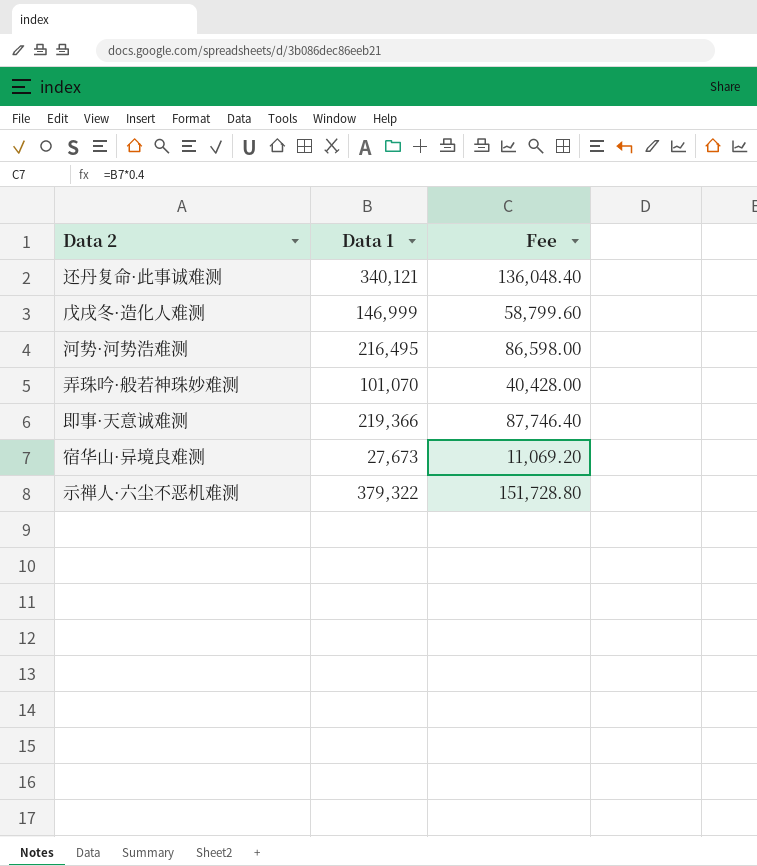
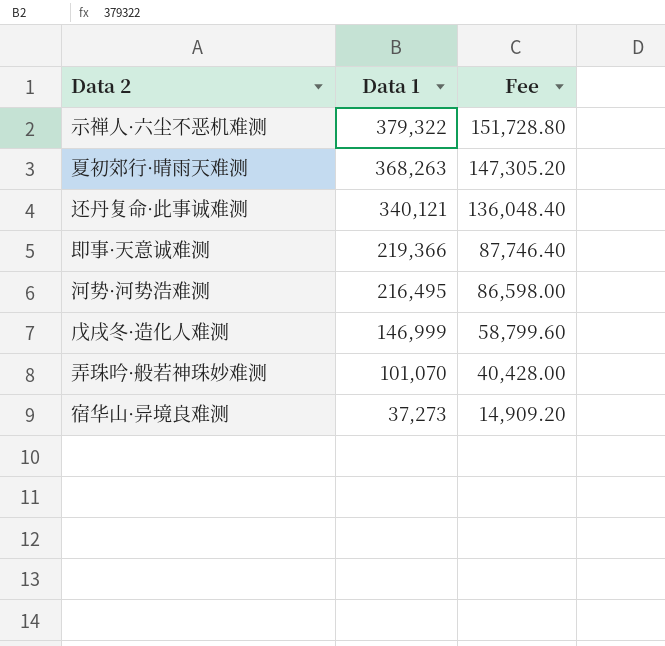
row order: none -> Data 1 descending
row 夏初郊行·晴雨天难测: none -> 368,263 | 147,305.20
宿华山·异境良难测 | Data 1: 27,673 -> 37,273
宿华山·异境良难测 | Fee: 11,069.20 -> 14,909.20

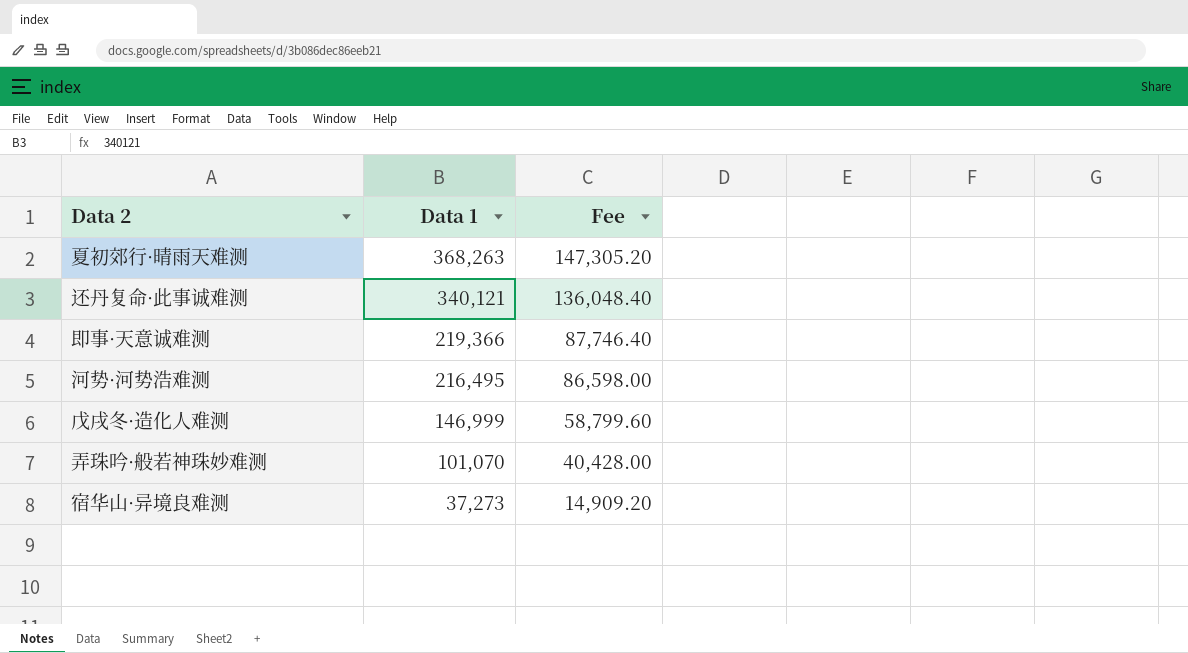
row 示禅人·六尘不恶机难测: 379,322 | 151,728.80 -> none

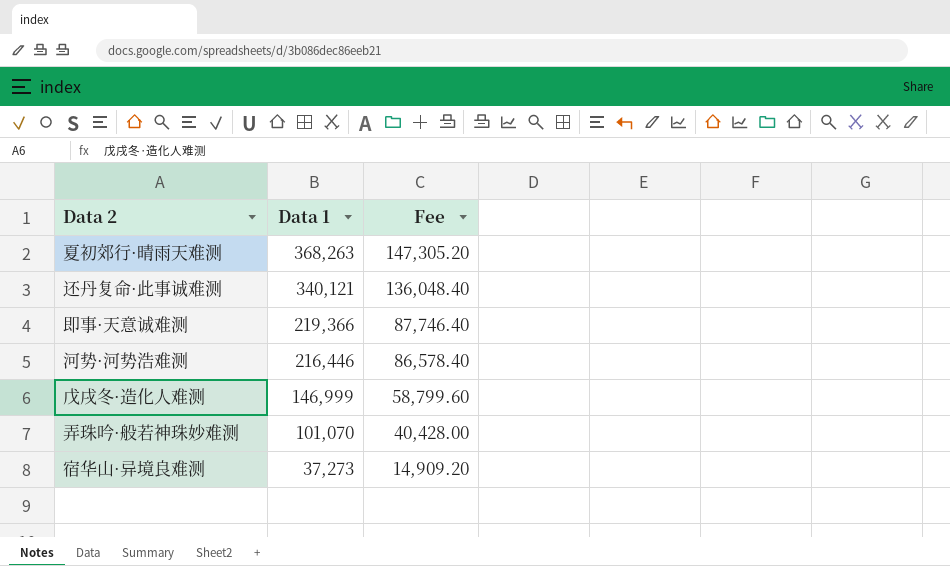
河势·河势浩难测 | Data 1: 216,495 -> 216,446
河势·河势浩难测 | Fee: 86,598.00 -> 86,578.40

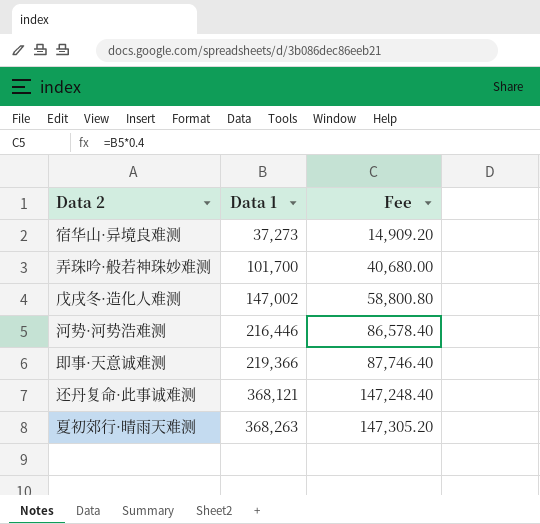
row order: Data 1 descending -> Data 1 ascending
弄珠吟·般若神珠妙难测 | Data 1: 101,070 -> 101,700
弄珠吟·般若神珠妙难测 | Fee: 40,428.00 -> 40,680.00
戊戌冬·造化人难测 | Data 1: 146,999 -> 147,002
戊戌冬·造化人难测 | Fee: 58,799.60 -> 58,800.80
还丹复命·此事诚难测 | Data 1: 340,121 -> 368,121
还丹复命·此事诚难测 | Fee: 136,048.40 -> 147,248.40

